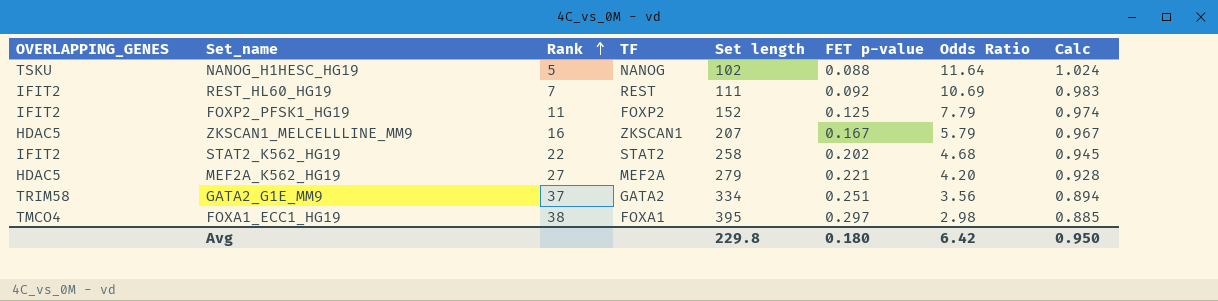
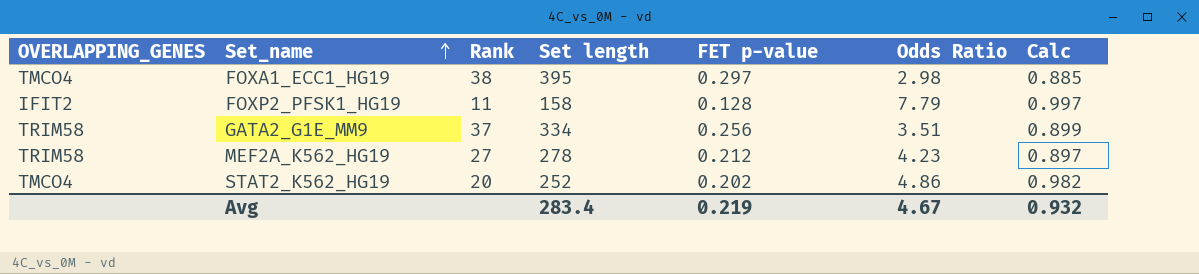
row order: Rank ascending -> Set_name ascending
column TF | position: 4 -> none
row NANOG_H1HESC_HG19: TSKU | 5 | NANOG | 102 | 0.088 | 11.64 | 1.024 -> none
row REST_HL60_HG19: IFIT2 | 7 | REST | 111 | 0.092 | 10.69 | 0.983 -> none
row ZKSCAN1_MELCELLLINE_MM9: HDAC5 | 16 | ZKSCAN1 | 207 | 0.167 | 5.79 | 0.967 -> none
FOXP2_PFSK1_HG19 | Set length: 152 -> 158
FOXP2_PFSK1_HG19 | FET p-value: 0.125 -> 0.128
FOXP2_PFSK1_HG19 | Calc: 0.974 -> 0.997
GATA2_G1E_MM9 | FET p-value: 0.251 -> 0.256
GATA2_G1E_MM9 | Odds Ratio: 3.56 -> 3.51
GATA2_G1E_MM9 | Calc: 0.894 -> 0.899
MEF2A_K562_HG19 | OVERLAPPING_GENES: HDAC5 -> TRIM58
MEF2A_K562_HG19 | Set length: 279 -> 278
MEF2A_K562_HG19 | FET p-value: 0.221 -> 0.212
MEF2A_K562_HG19 | Odds Ratio: 4.20 -> 4.23
MEF2A_K562_HG19 | Calc: 0.928 -> 0.897
STAT2_K562_HG19 | OVERLAPPING_GENES: IFIT2 -> TMCO4
STAT2_K562_HG19 | Rank: 22 -> 20
STAT2_K562_HG19 | Set length: 258 -> 252
STAT2_K562_HG19 | Odds Ratio: 4.68 -> 4.86
STAT2_K562_HG19 | Calc: 0.945 -> 0.982
Avg | Set length: 229.8 -> 283.4
Avg | FET p-value: 0.180 -> 0.219
Avg | Odds Ratio: 6.42 -> 4.67
Avg | Calc: 0.950 -> 0.932

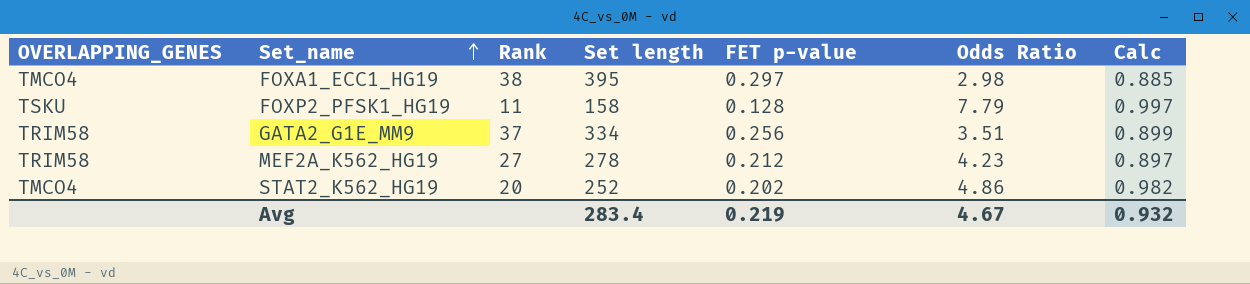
FOXP2_PFSK1_HG19 | OVERLAPPING_GENES: IFIT2 -> TSKU

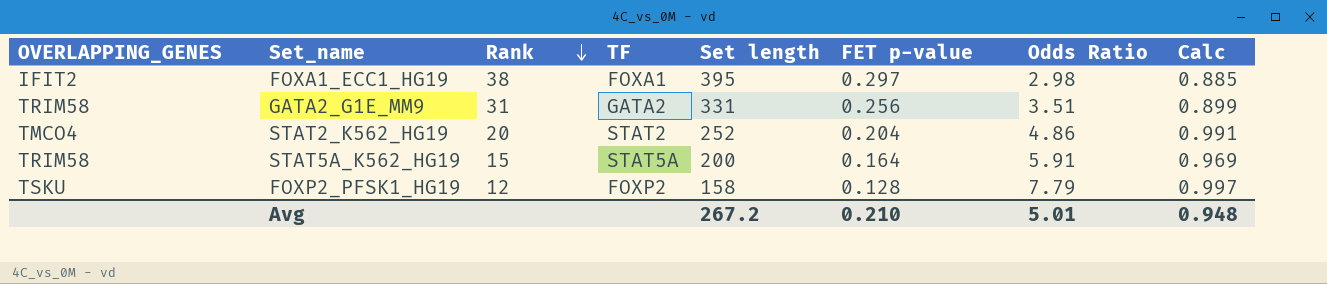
row order: Set_name ascending -> Rank descending
column TF | position: none -> 4
row MEF2A_K562_HG19: TRIM58 | 27 | 278 | 0.212 | 4.23 | 0.897 -> none
FOXA1_ECC1_HG19 | OVERLAPPING_GENES: TMCO4 -> IFIT2
GATA2_G1E_MM9 | Rank: 37 -> 31
GATA2_G1E_MM9 | Set length: 334 -> 331
STAT2_K562_HG19 | FET p-value: 0.202 -> 0.204
STAT2_K562_HG19 | Calc: 0.982 -> 0.991
row STAT5A_K562_HG19: none -> TRIM58 | 15 | STAT5A | 200 | 0.164 | 5.91 | 0.969
FOXP2_PFSK1_HG19 | Rank: 11 -> 12
Avg | Set length: 283.4 -> 267.2
Avg | FET p-value: 0.219 -> 0.210
Avg | Odds Ratio: 4.67 -> 5.01
Avg | Calc: 0.932 -> 0.948

